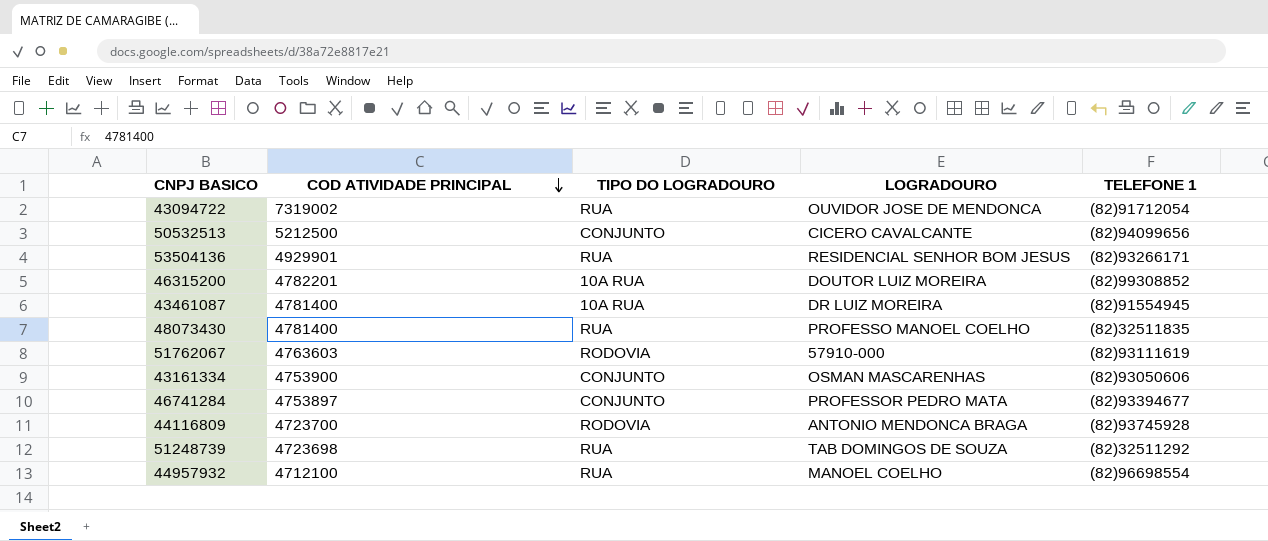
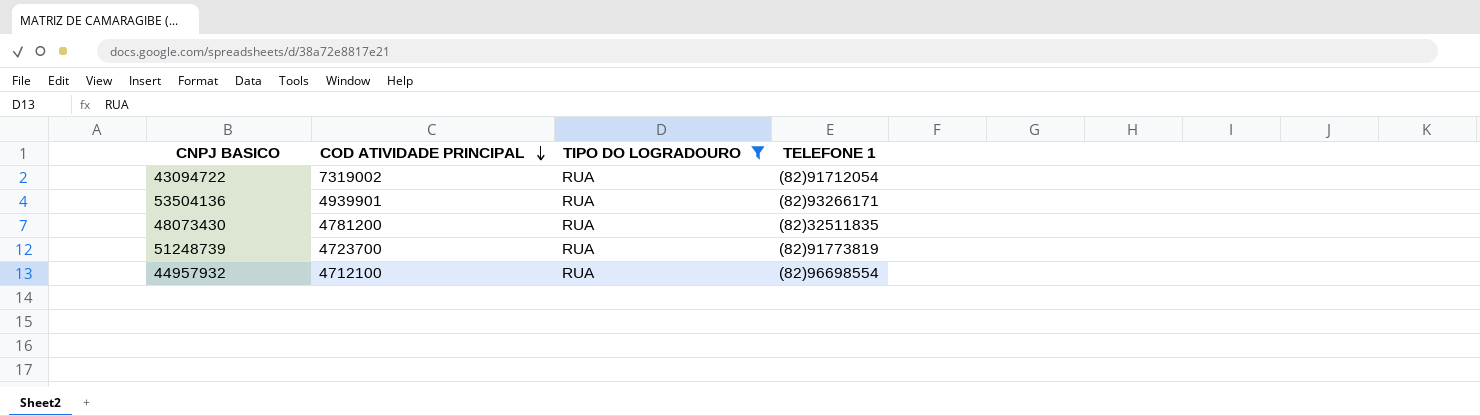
filter: none -> TIPO DO LOGRADOURO = RUA
column LOGRADOURO | position: 4 -> none
53504136 | COD ATIVIDADE PRINCIPAL: 4929901 -> 4939901
48073430 | COD ATIVIDADE PRINCIPAL: 4781400 -> 4781200
51248739 | COD ATIVIDADE PRINCIPAL: 4723698 -> 4723700
51248739 | TELEFONE 1: (82)32511292 -> (82)91773819

